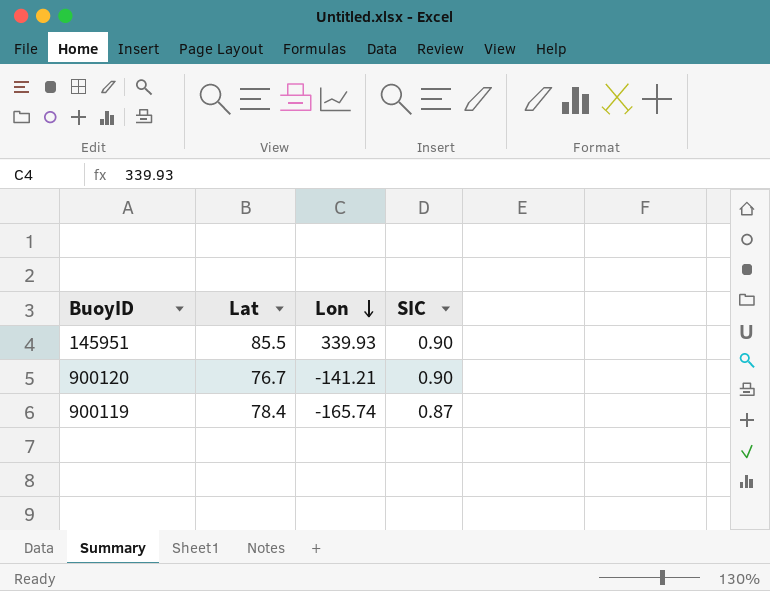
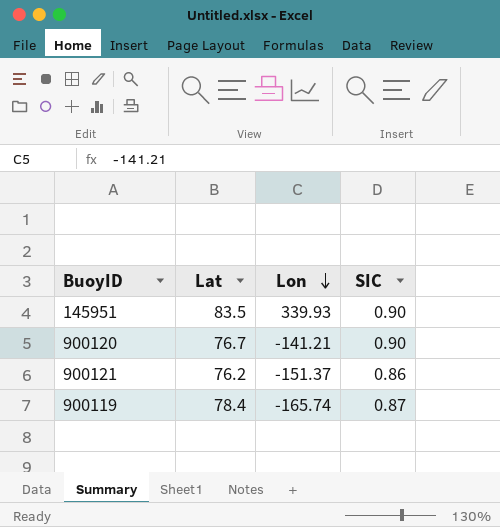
145951 | Lat: 85.5 -> 83.5
row 900121: none -> 76.2 | -151.37 | 0.86

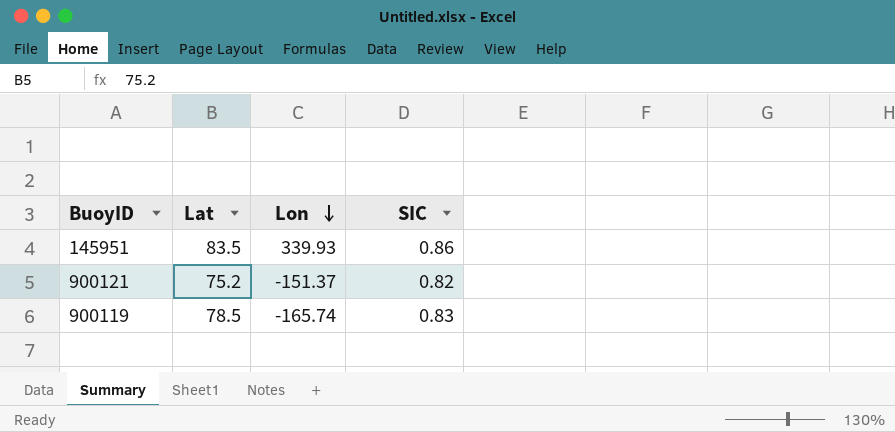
row 900120: 76.7 | -141.21 | 0.90 -> none
145951 | SIC: 0.90 -> 0.86
900121 | Lat: 76.2 -> 75.2
900121 | SIC: 0.86 -> 0.82
900119 | Lat: 78.4 -> 78.5
900119 | SIC: 0.87 -> 0.83

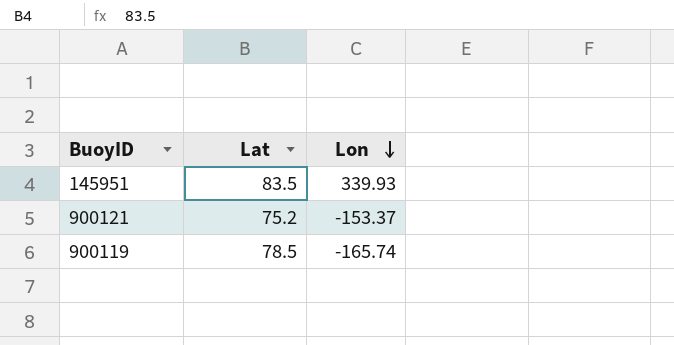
column SIC | position: 4 -> none
900121 | Lon: -151.37 -> -153.37

